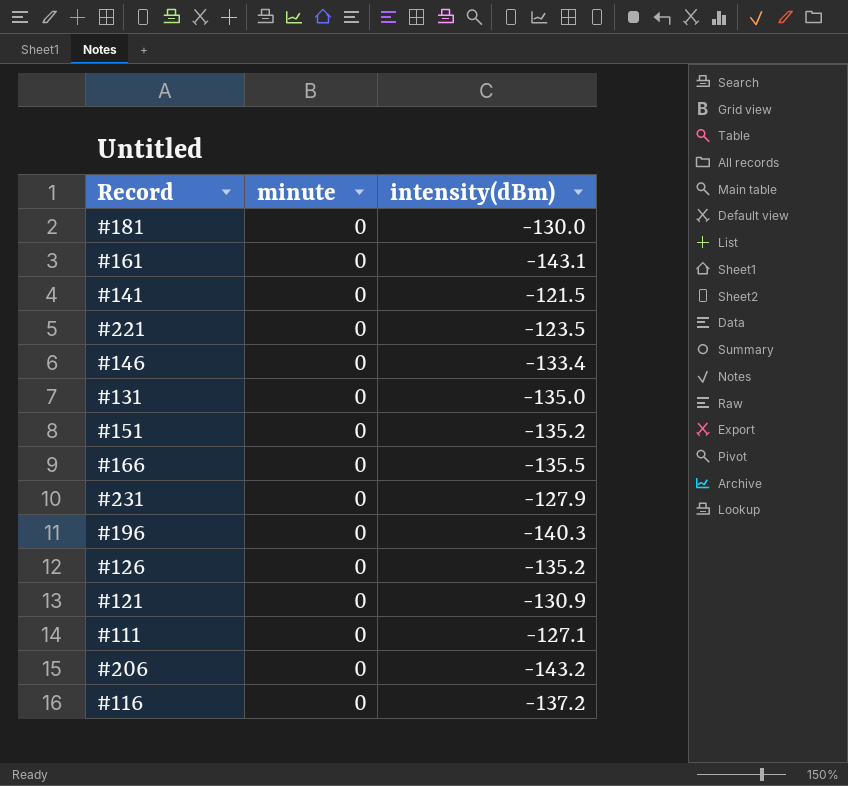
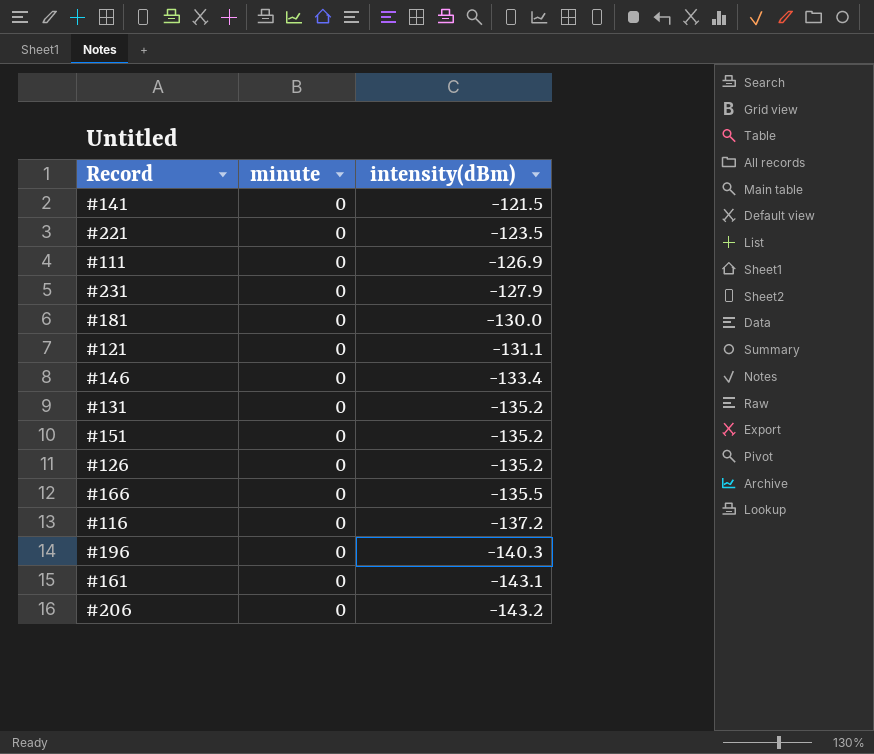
row order: none -> intensity(dBm) descending
#111 | intensity(dBm): -127.1 -> -126.9
#121 | intensity(dBm): -130.9 -> -131.1
#131 | intensity(dBm): -135.0 -> -135.2

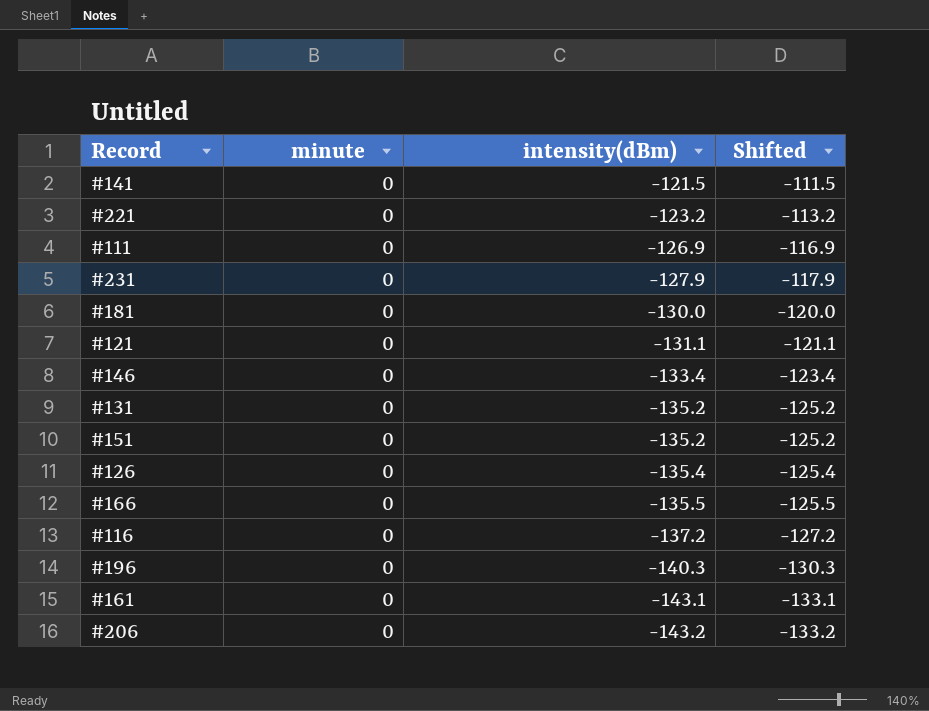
column Shifted | formula: none -> [intensity(dBm)] + 10
#221 | intensity(dBm): -123.5 -> -123.2
#126 | intensity(dBm): -135.2 -> -135.4

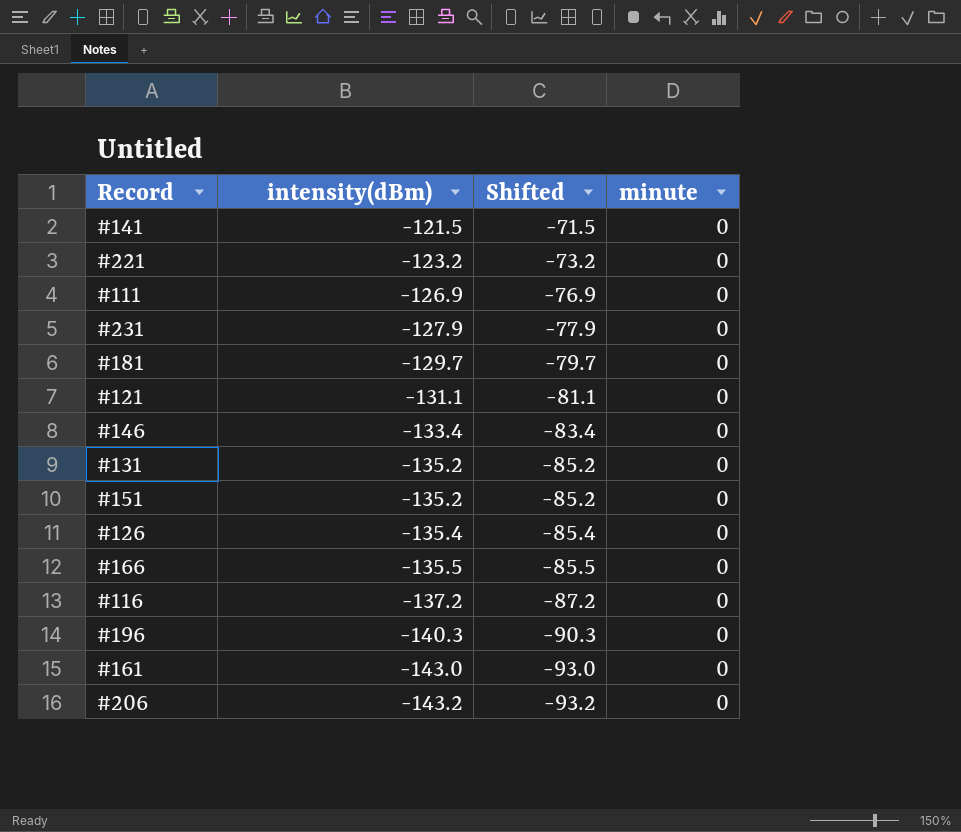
column Shifted | formula: [intensity(dBm)] + 10 -> [intensity(dBm)] + 50
column minute | position: 2 -> 4
#181 | intensity(dBm): -130.0 -> -129.7
#161 | intensity(dBm): -143.1 -> -143.0

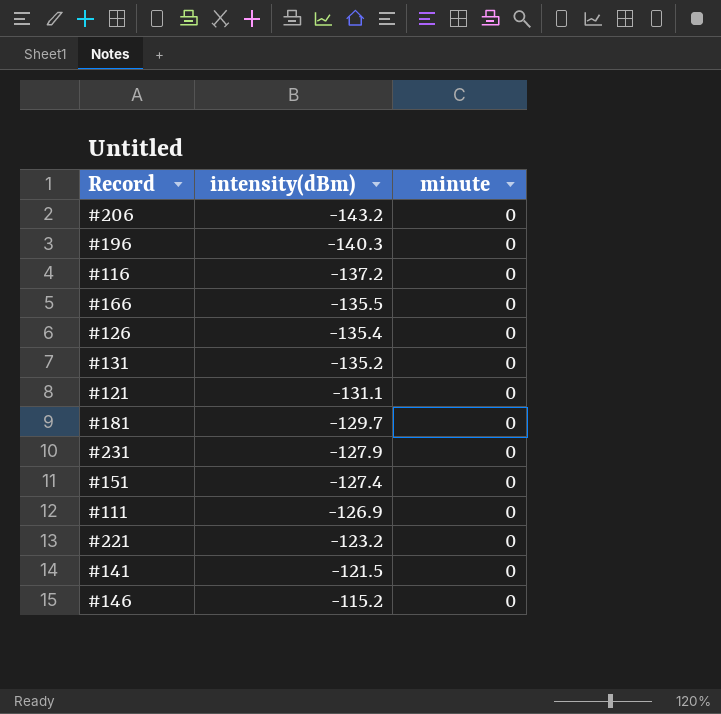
row order: intensity(dBm) descending -> intensity(dBm) ascending
column Shifted | formula: [intensity(dBm)] + 50 -> none
row #161: -143.0 | -93.0 | 0 -> none
#151 | intensity(dBm): -135.2 -> -127.4
#146 | intensity(dBm): -133.4 -> -115.2

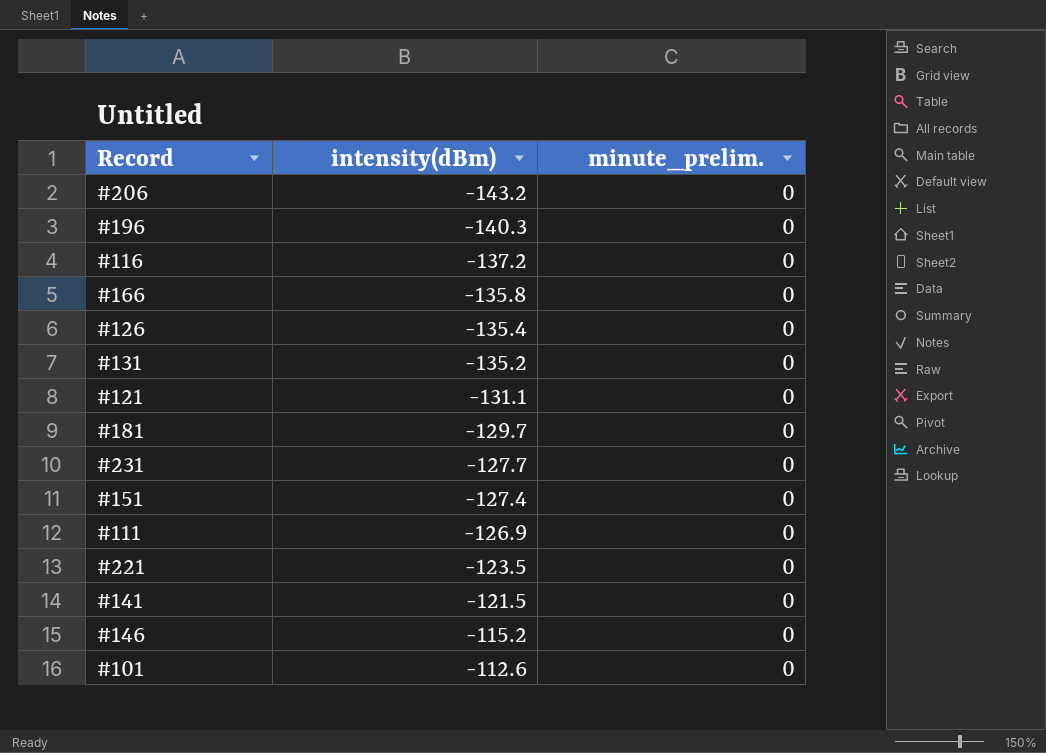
column name: minute -> minute_prelim.
#166 | intensity(dBm): -135.5 -> -135.8
#231 | intensity(dBm): -127.9 -> -127.7
#221 | intensity(dBm): -123.2 -> -123.5
row #101: none -> -112.6 | 0

